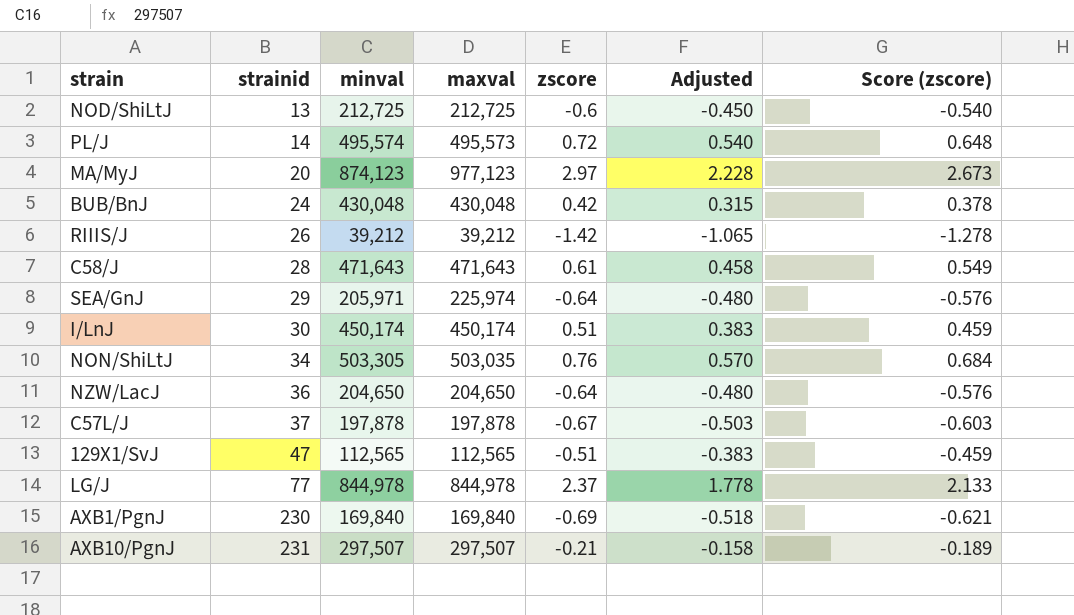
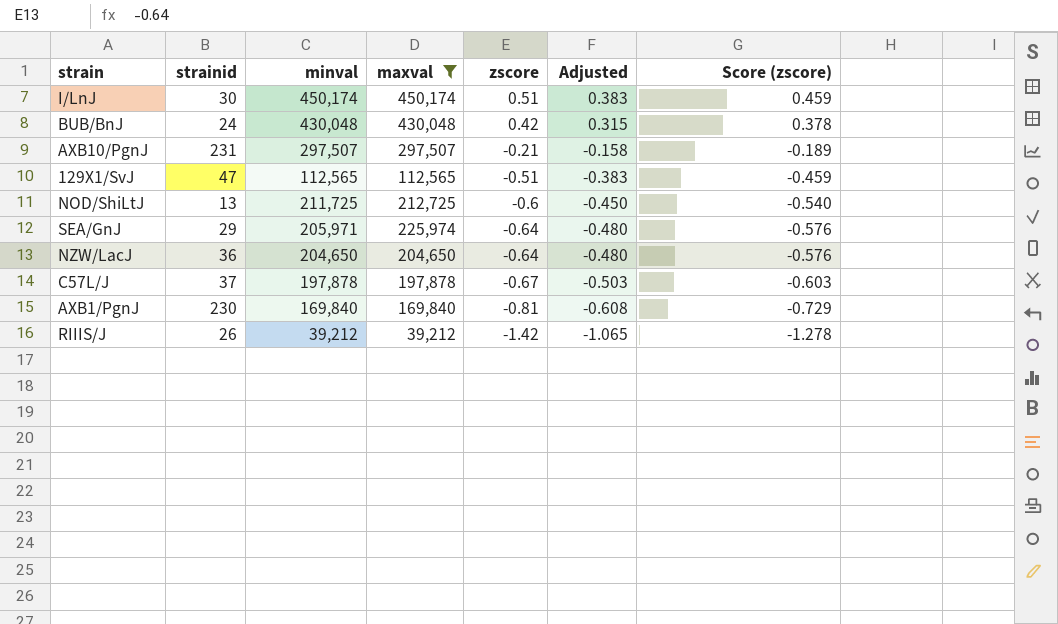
filter: none -> maxval <= 450,174
row order: strainid ascending -> zscore descending
NOD/ShiLtJ | minval: 212,725 -> 211,725
AXB1/PgnJ | zscore: -0.69 -> -0.81
AXB1/PgnJ | Adjusted: -0.518 -> -0.608
AXB1/PgnJ | Score (zscore): -0.621 -> -0.729

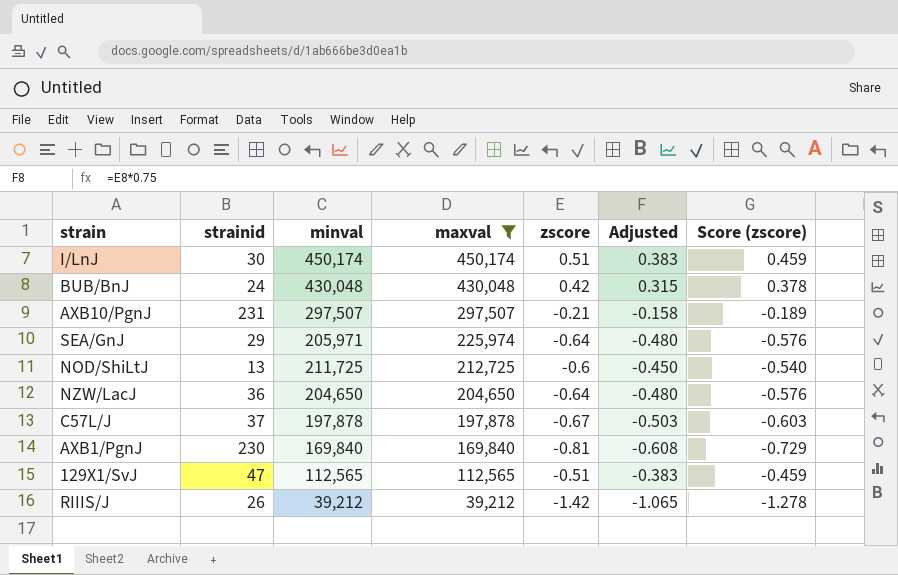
row order: zscore descending -> maxval descending

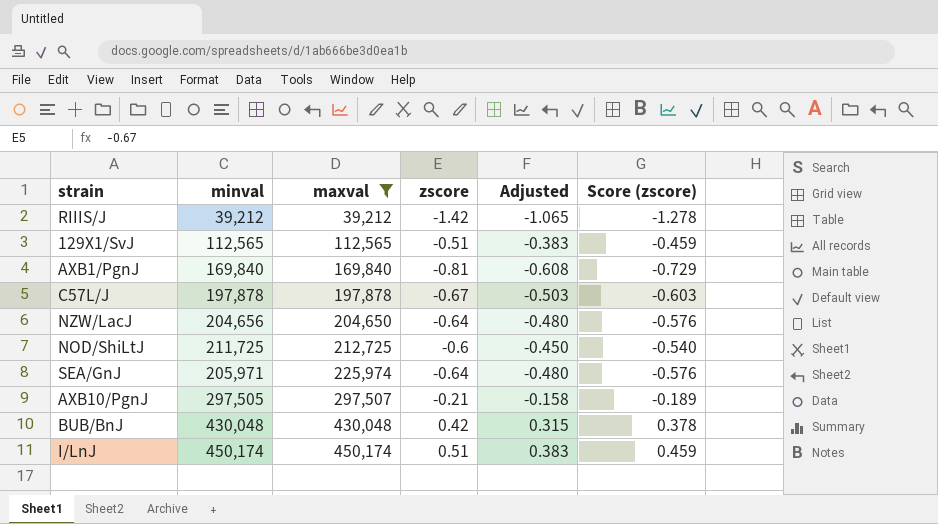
row order: maxval descending -> maxval ascending
column strainid | position: 2 -> none
NZW/LacJ | minval: 204,650 -> 204,656
AXB10/PgnJ | minval: 297,507 -> 297,505

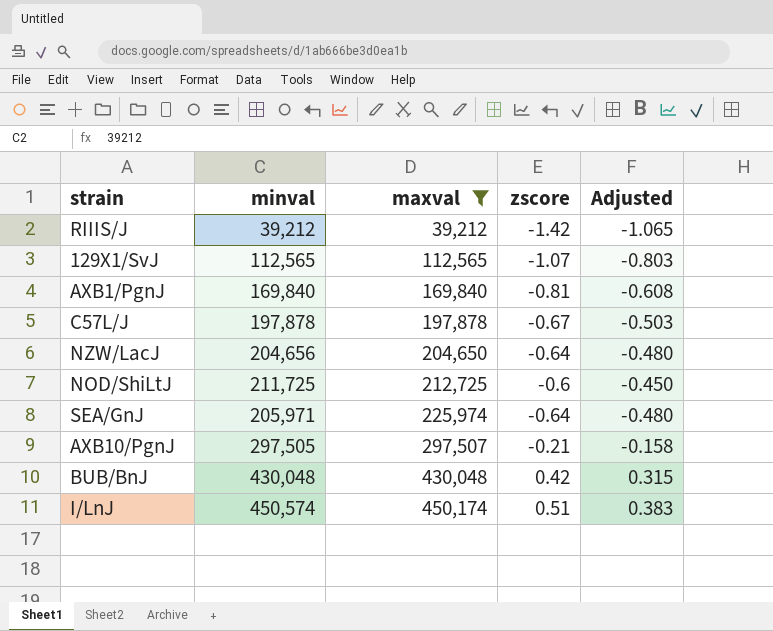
column Score (zscore) | formula: [zscore] * 0.9 -> none
129X1/SvJ | zscore: -0.51 -> -1.07
129X1/SvJ | Adjusted: -0.383 -> -0.803
I/LnJ | minval: 450,174 -> 450,574

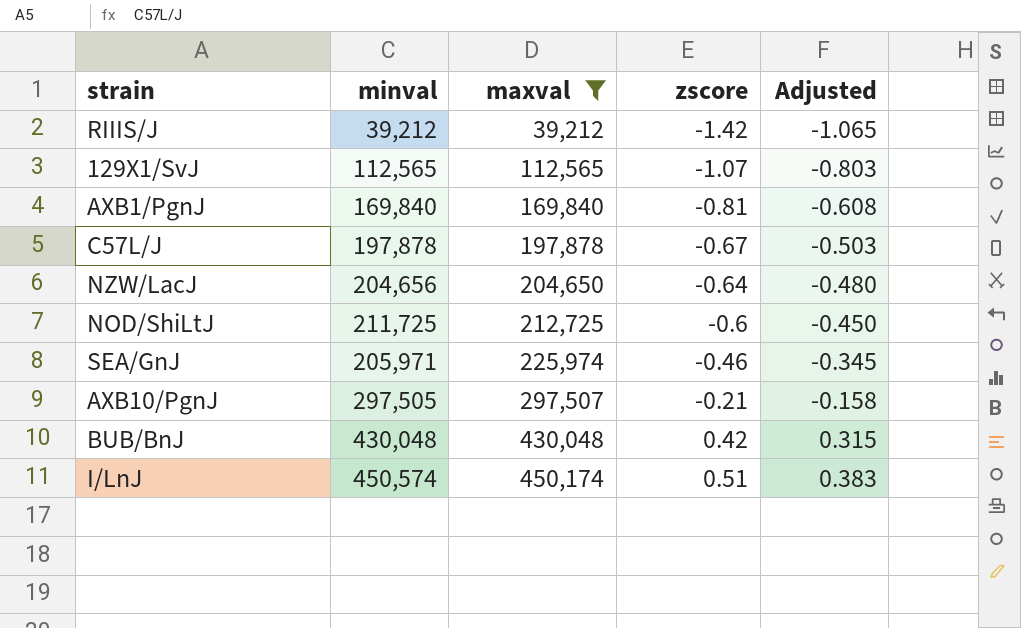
SEA/GnJ | zscore: -0.64 -> -0.46
SEA/GnJ | Adjusted: -0.480 -> -0.345

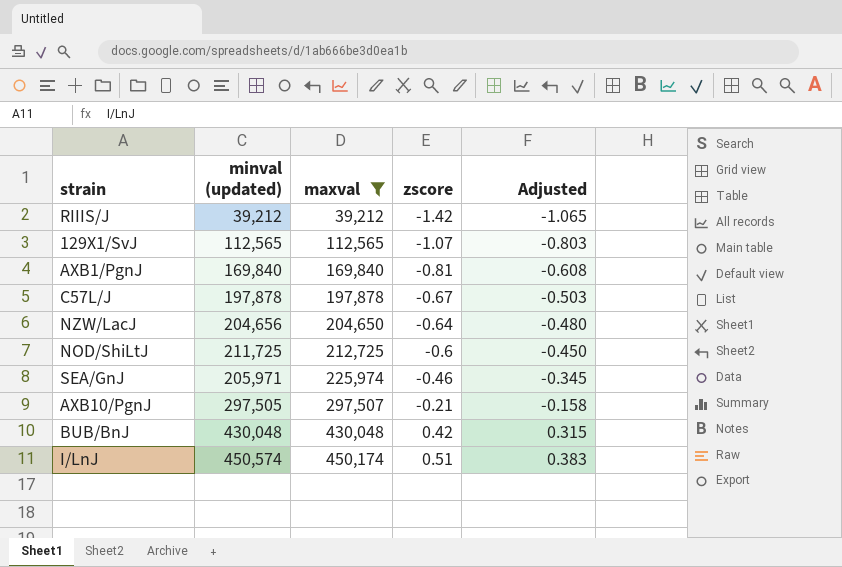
column name: minval -> minval (updated)

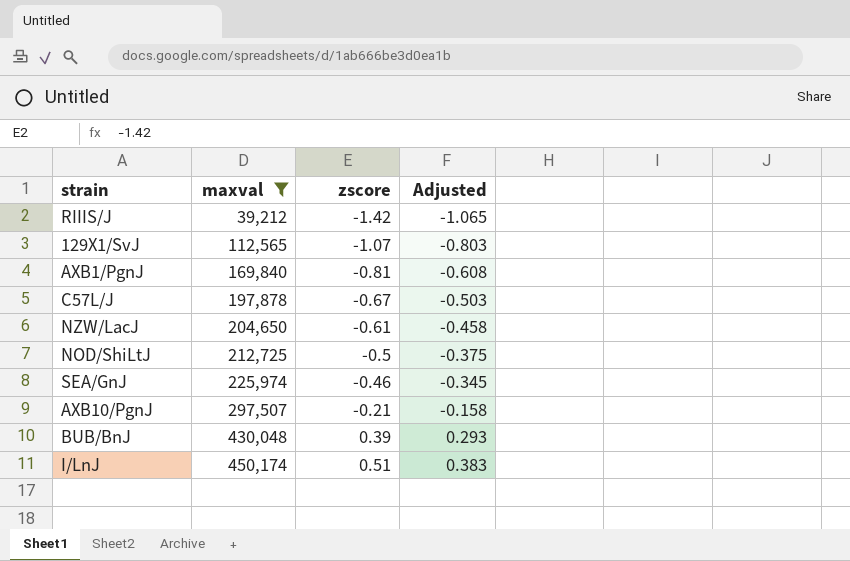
column minval (updated) | position: 2 -> none
NZW/LacJ | zscore: -0.64 -> -0.61
NZW/LacJ | Adjusted: -0.480 -> -0.458
NOD/ShiLtJ | zscore: -0.6 -> -0.5
NOD/ShiLtJ | Adjusted: -0.450 -> -0.375
BUB/BnJ | zscore: 0.42 -> 0.39
BUB/BnJ | Adjusted: 0.315 -> 0.293

